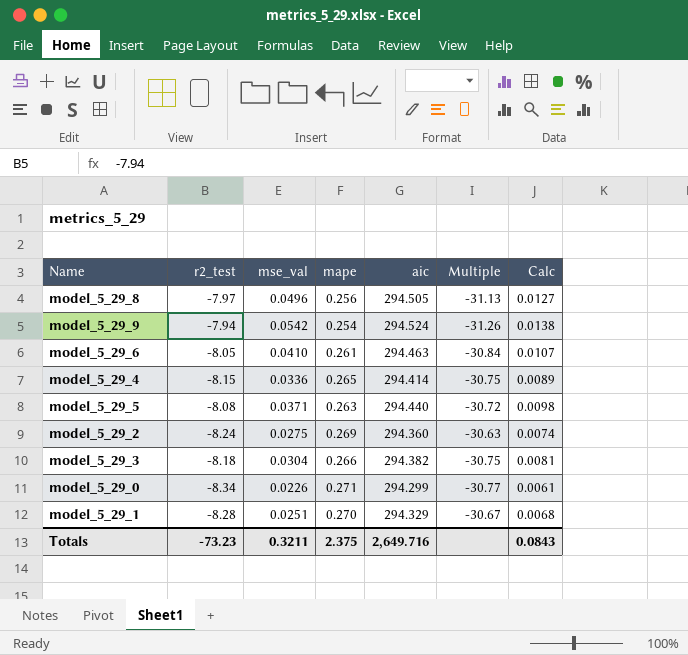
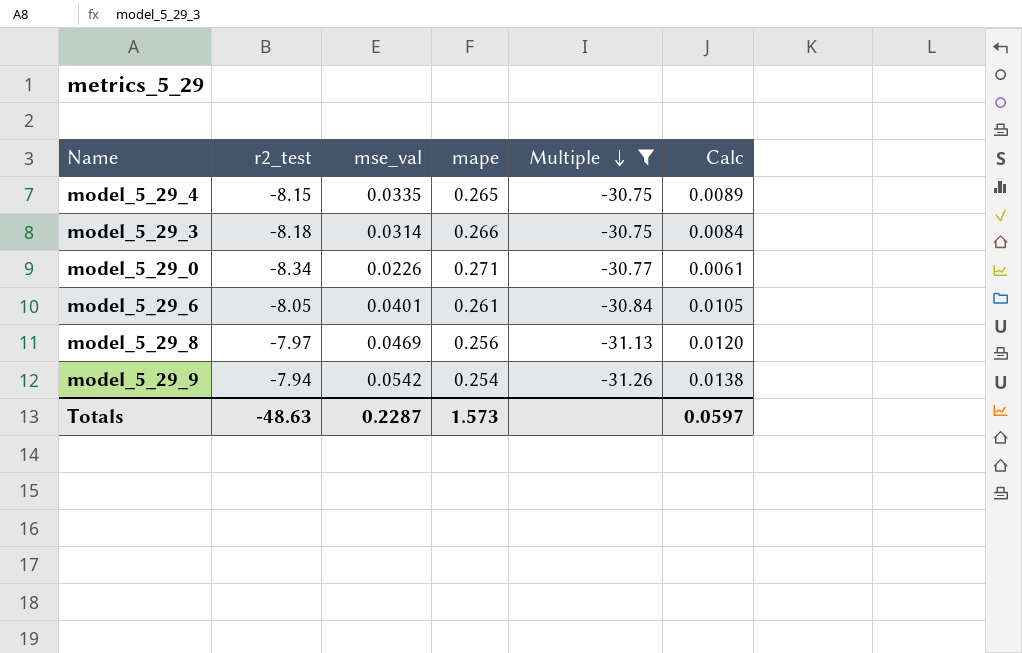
filter: none -> Multiple <= -30.75
row order: none -> Multiple descending
column aic | position: 5 -> none
model_5_29_4 | mse_val: 0.0336 -> 0.0335
model_5_29_3 | mse_val: 0.0304 -> 0.0314
model_5_29_3 | Calc: 0.0081 -> 0.0084
model_5_29_6 | mse_val: 0.0410 -> 0.0401
model_5_29_6 | Calc: 0.0107 -> 0.0105
model_5_29_8 | mse_val: 0.0496 -> 0.0469
model_5_29_8 | Calc: 0.0127 -> 0.0120
Totals | r2_test: -73.23 -> -48.63
Totals | mse_val: 0.3211 -> 0.2287
Totals | mape: 2.375 -> 1.573
Totals | Calc: 0.0843 -> 0.0597

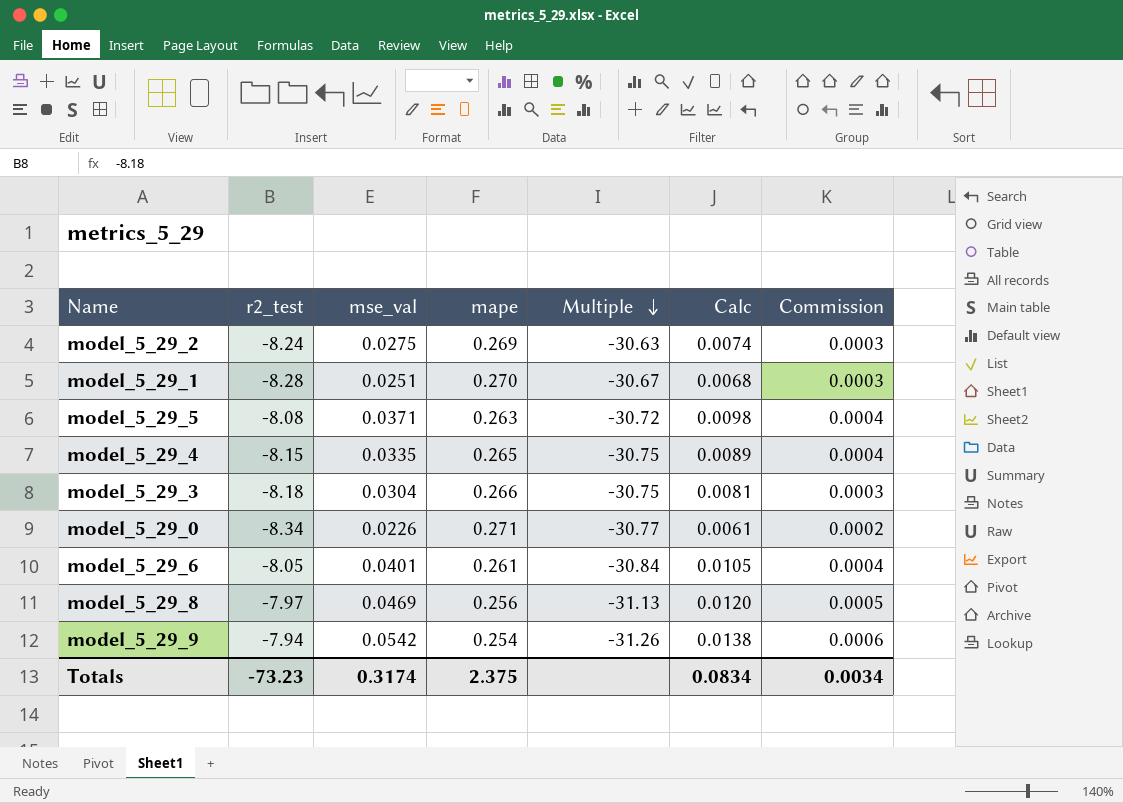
filter: Multiple <= -30.75 -> none
column Commission | formula: none -> [Calc] * 0.04
model_5_29_3 | mse_val: 0.0314 -> 0.0304
model_5_29_3 | Calc: 0.0084 -> 0.0081
Totals | r2_test: -48.63 -> -73.23
Totals | mse_val: 0.2287 -> 0.3174
Totals | mape: 1.573 -> 2.375
Totals | Calc: 0.0597 -> 0.0834

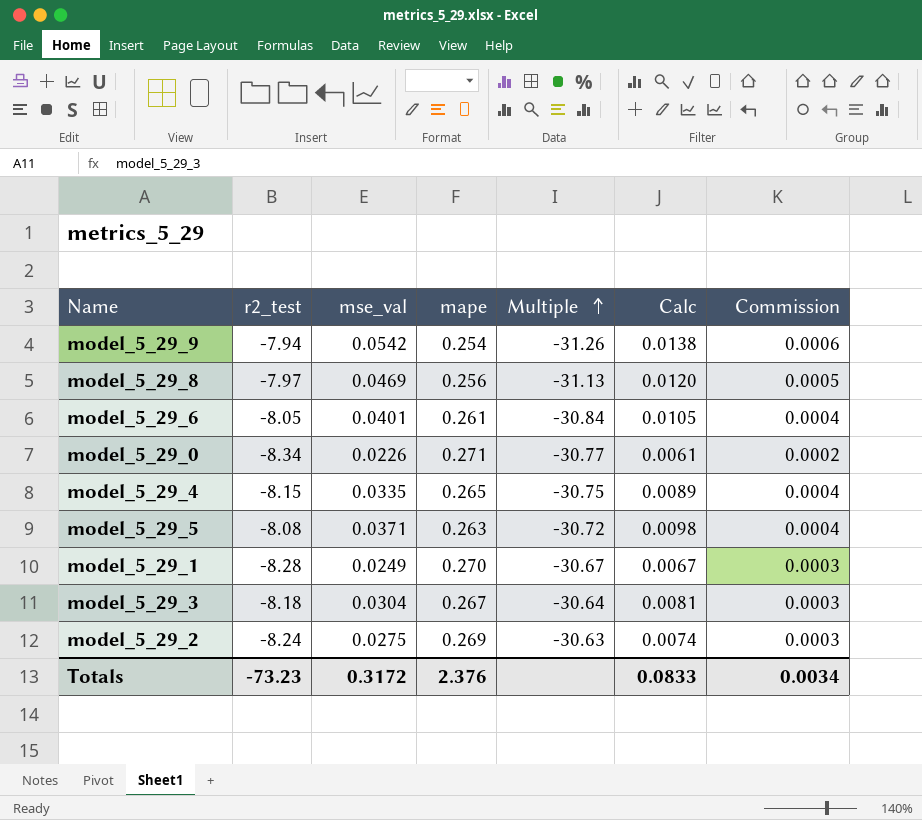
row order: Multiple descending -> Multiple ascending
model_5_29_1 | mse_val: 0.0251 -> 0.0249
model_5_29_1 | Calc: 0.0068 -> 0.0067
model_5_29_3 | mape: 0.266 -> 0.267
model_5_29_3 | Multiple: -30.75 -> -30.64
Totals | mse_val: 0.3174 -> 0.3172
Totals | mape: 2.375 -> 2.376
Totals | Calc: 0.0834 -> 0.0833

